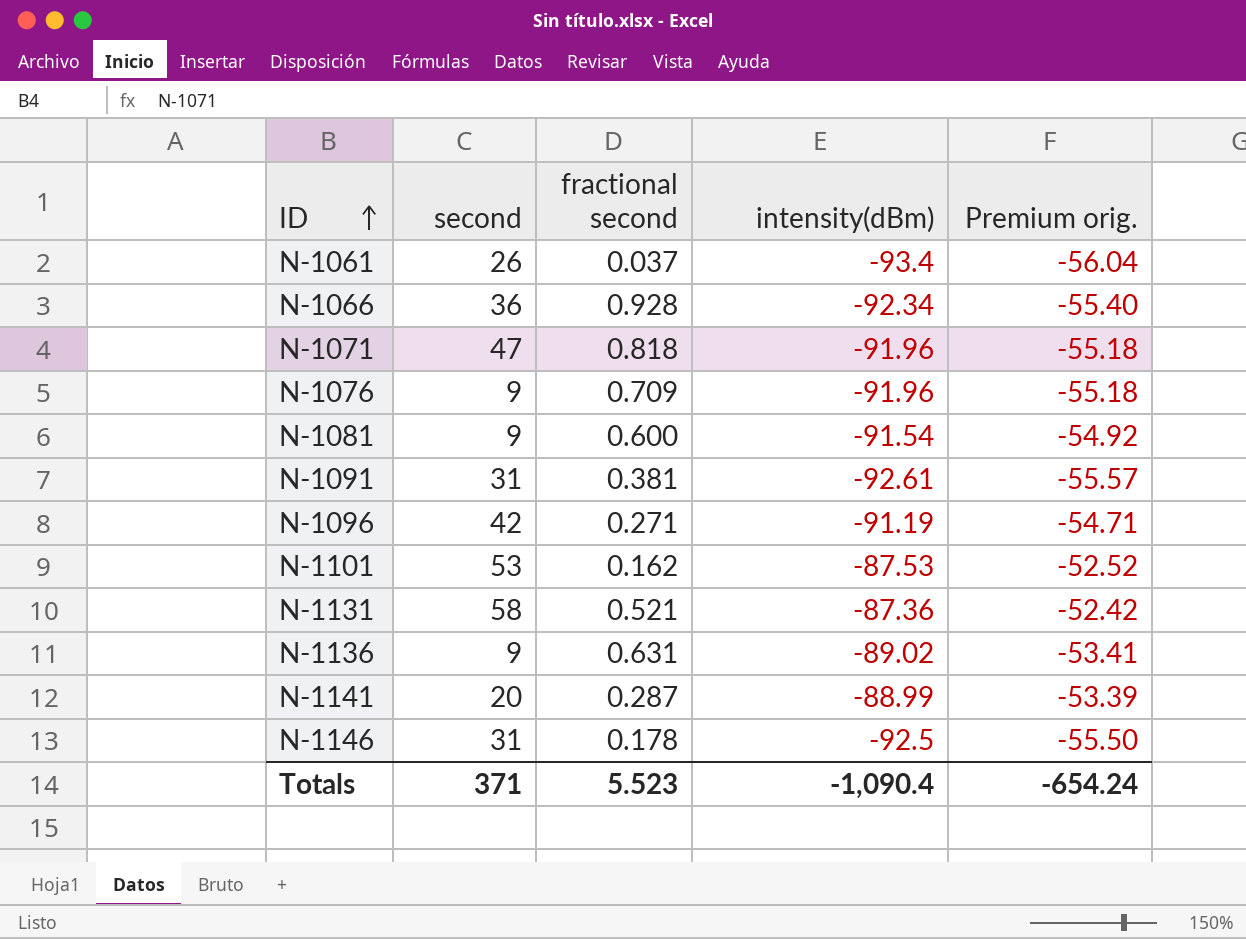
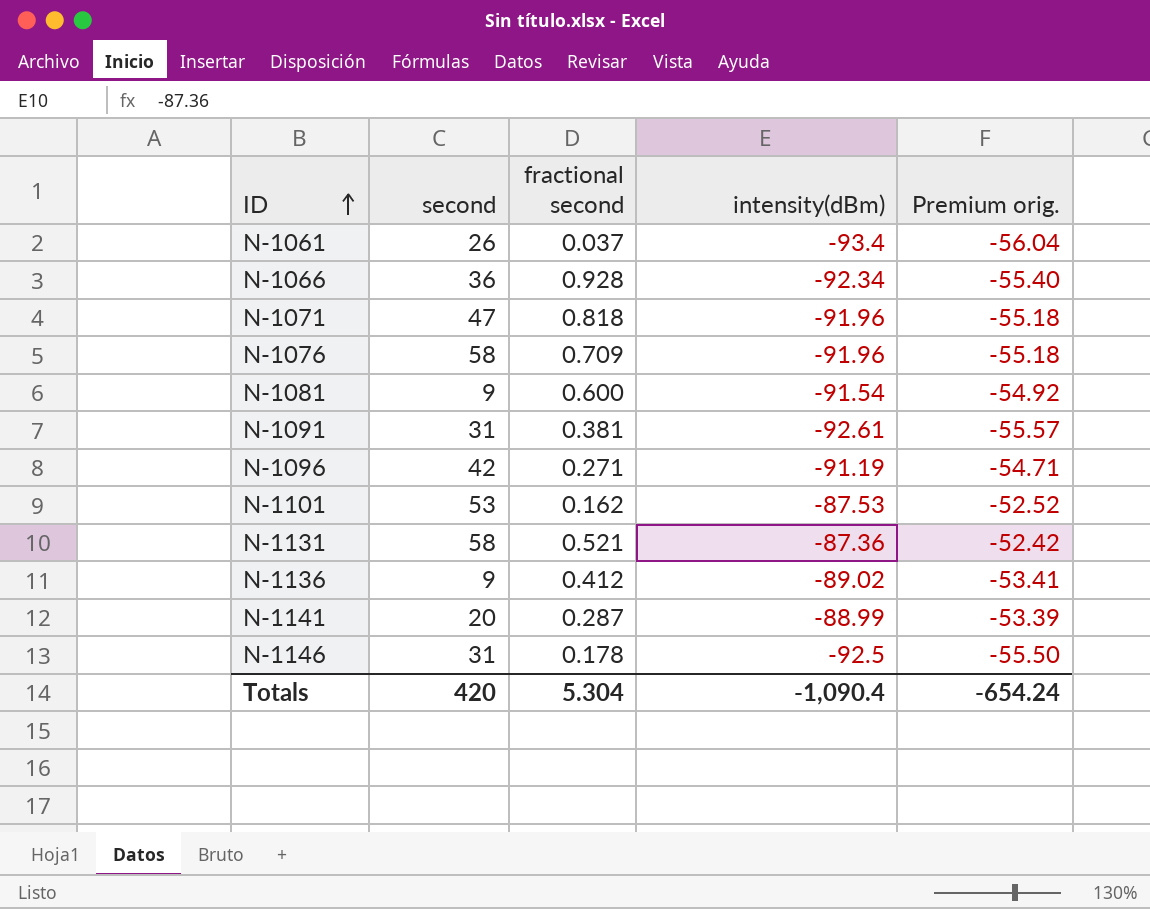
N-1076 | second: 9 -> 58
N-1136 | fractional second: 0.631 -> 0.412
Totals | second: 371 -> 420
Totals | fractional second: 5.523 -> 5.304

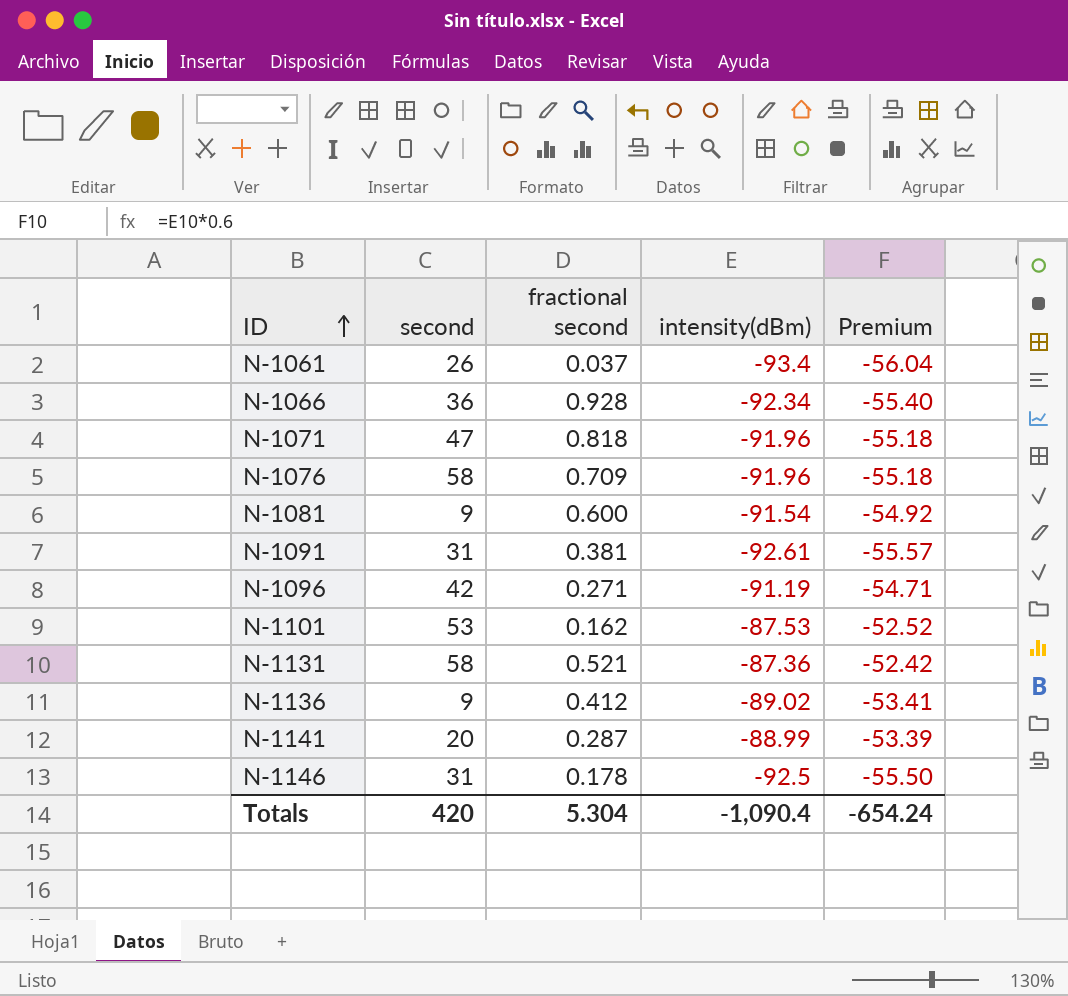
column name: Premium orig. -> Premium

